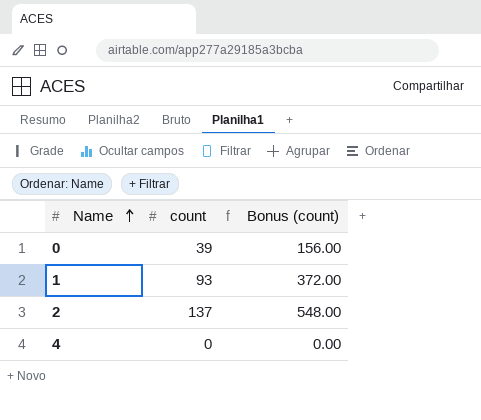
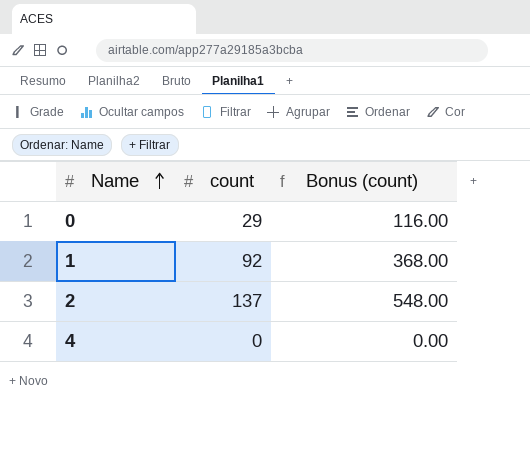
0 | count: 39 -> 29
0 | Bonus (count): 156.00 -> 116.00
1 | count: 93 -> 92
1 | Bonus (count): 372.00 -> 368.00

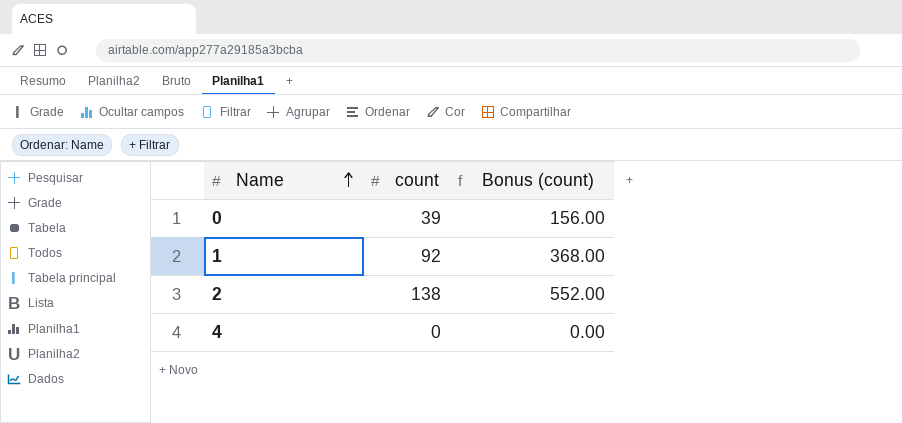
0 | count: 29 -> 39
0 | Bonus (count): 116.00 -> 156.00
2 | count: 137 -> 138
2 | Bonus (count): 548.00 -> 552.00

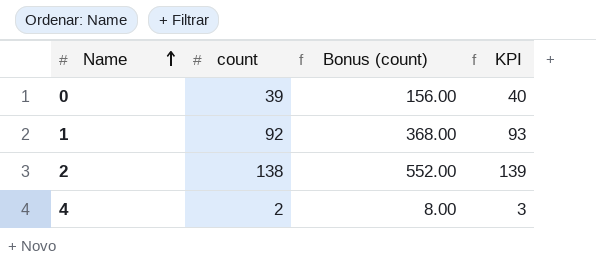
column KPI | formula: none -> [count] + 1
4 | count: 0 -> 2
4 | Bonus (count): 0.00 -> 8.00

